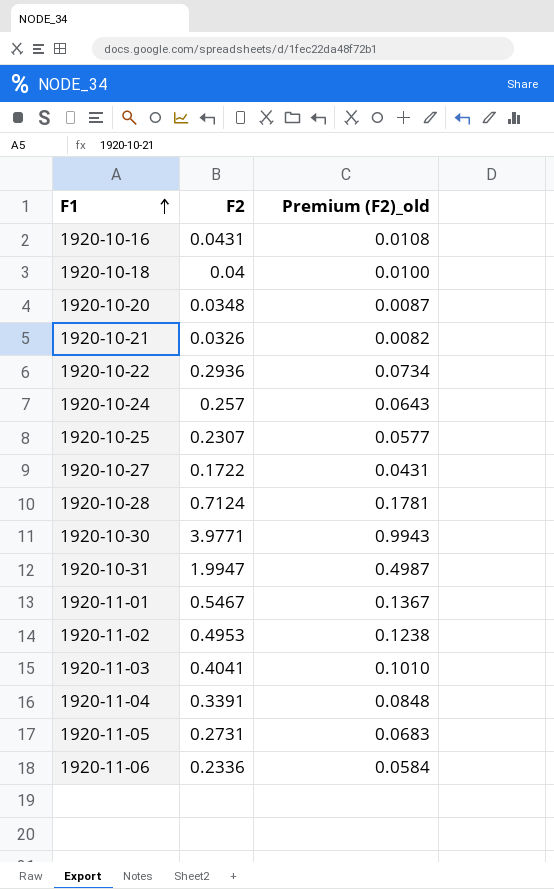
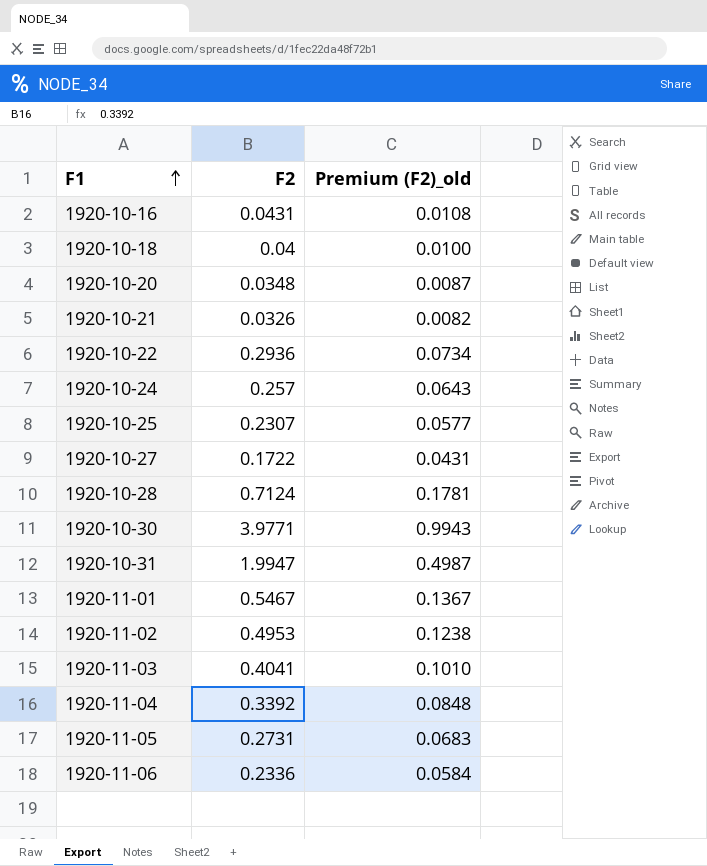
1920-11-04 | F2: 0.3391 -> 0.3392

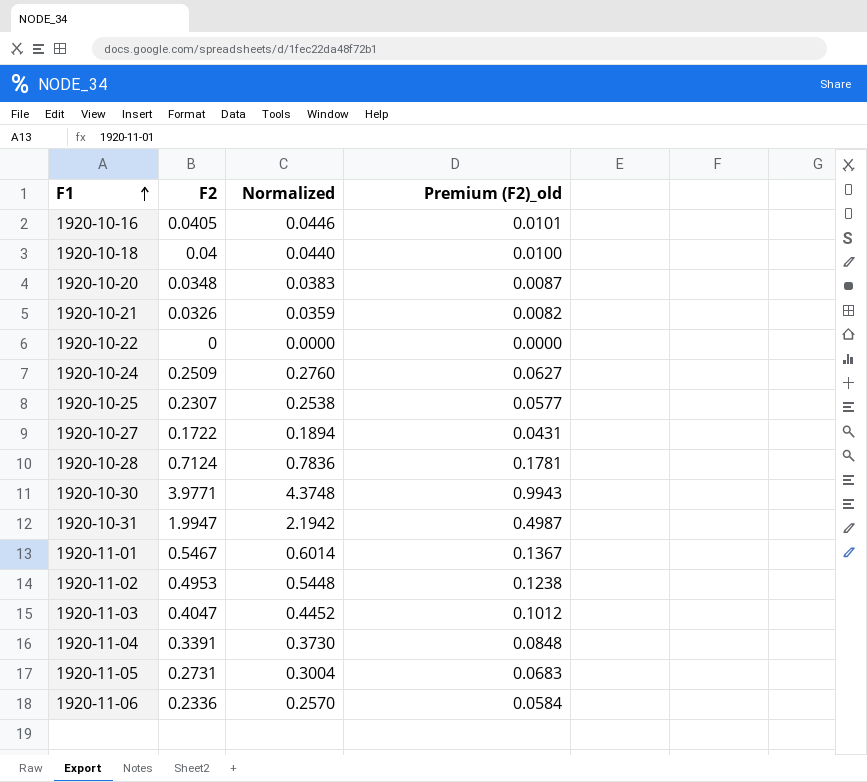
column Normalized | formula: none -> [F2] * 1.1
1920-10-16 | F2: 0.0431 -> 0.0405
1920-10-16 | Premium (F2)_old: 0.0108 -> 0.0101
1920-10-22 | F2: 0.2936 -> 0
1920-10-22 | Premium (F2)_old: 0.0734 -> 0.0000
1920-10-24 | F2: 0.257 -> 0.2509
1920-10-24 | Premium (F2)_old: 0.0643 -> 0.0627
1920-11-03 | F2: 0.4041 -> 0.4047
1920-11-03 | Premium (F2)_old: 0.1010 -> 0.1012
1920-11-04 | F2: 0.3392 -> 0.3391

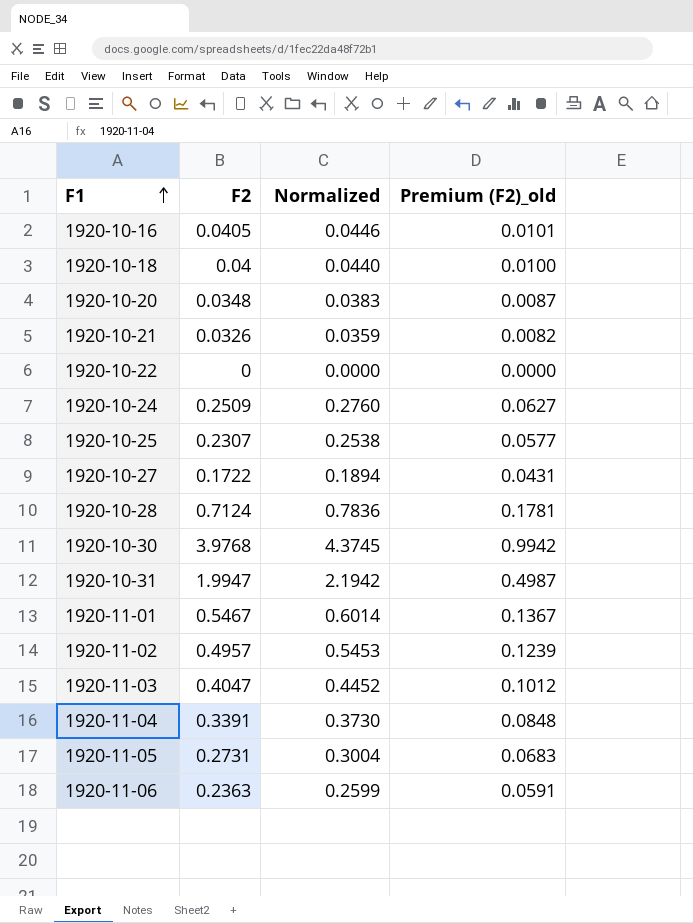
1920-10-30 | F2: 3.9771 -> 3.9768
1920-10-30 | Normalized: 4.3748 -> 4.3745
1920-10-30 | Premium (F2)_old: 0.9943 -> 0.9942
1920-11-02 | F2: 0.4953 -> 0.4957
1920-11-02 | Normalized: 0.5448 -> 0.5453
1920-11-02 | Premium (F2)_old: 0.1238 -> 0.1239
1920-11-06 | F2: 0.2336 -> 0.2363
1920-11-06 | Normalized: 0.2570 -> 0.2599
1920-11-06 | Premium (F2)_old: 0.0584 -> 0.0591

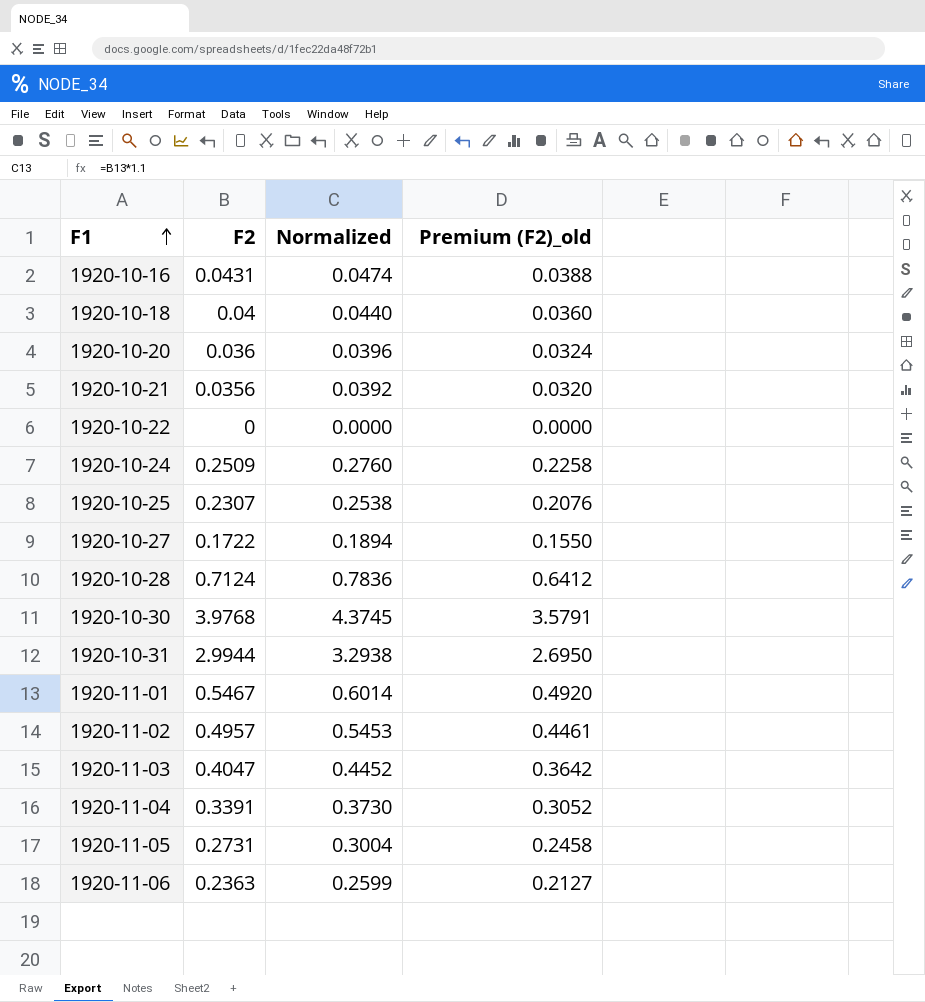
column Premium (F2)_old | formula: [F2] * 0.25 -> [F2] * 0.9
1920-10-16 | F2: 0.0405 -> 0.0431
1920-10-16 | Normalized: 0.0446 -> 0.0474
1920-10-20 | F2: 0.0348 -> 0.036
1920-10-20 | Normalized: 0.0383 -> 0.0396
1920-10-21 | F2: 0.0326 -> 0.0356
1920-10-21 | Normalized: 0.0359 -> 0.0392
1920-10-31 | F2: 1.9947 -> 2.9944
1920-10-31 | Normalized: 2.1942 -> 3.2938

